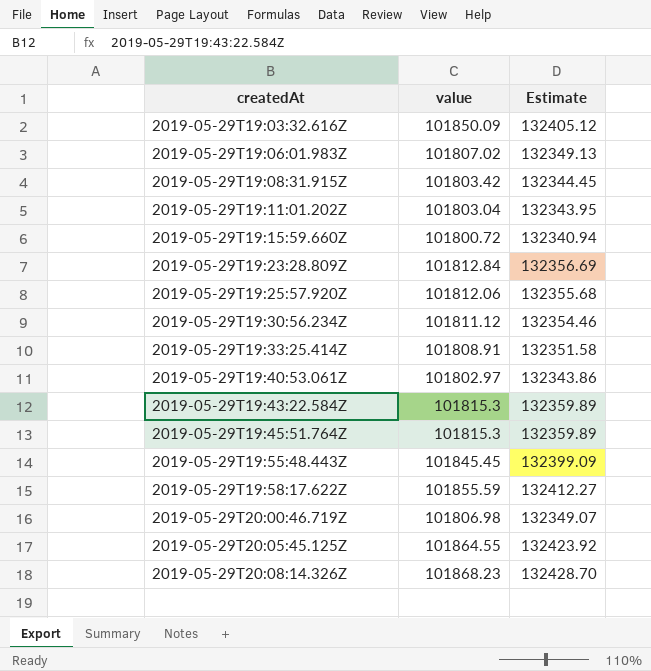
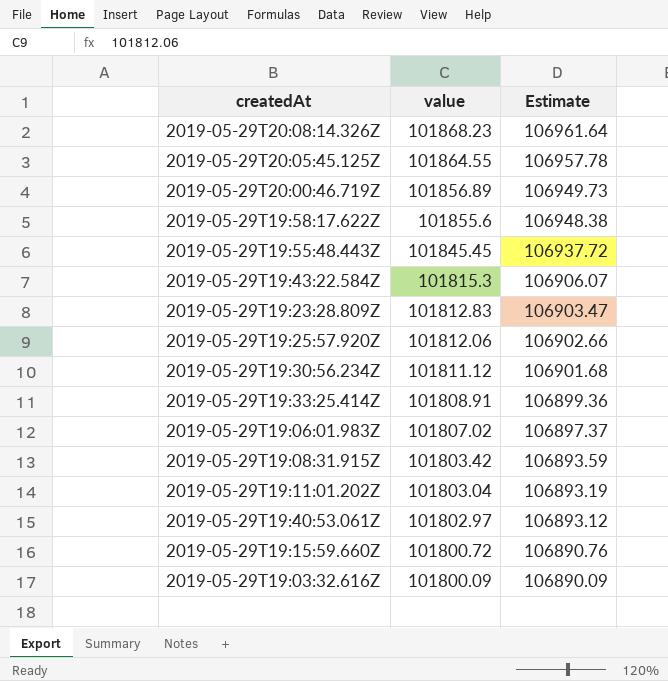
row order: createdAt ascending -> value descending
column Estimate | formula: [value] * 1.3 -> [value] * 1.05
row 2019-05-29T19:45:51.764Z: 101815.3 | 132359.89 -> none
2019-05-29T20:00:46.719Z | value: 101806.98 -> 101856.89
2019-05-29T19:58:17.622Z | value: 101855.59 -> 101855.6
2019-05-29T19:23:28.809Z | value: 101812.84 -> 101812.83
2019-05-29T19:03:32.616Z | value: 101850.09 -> 101800.09

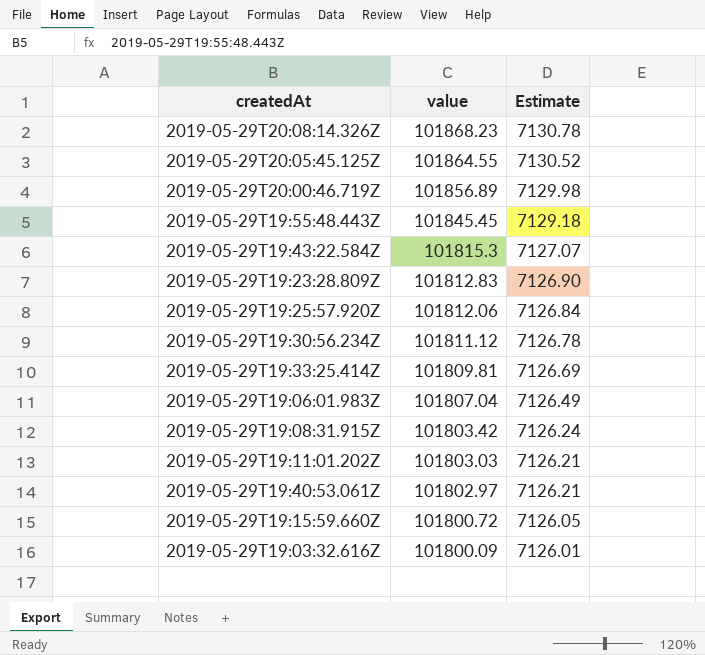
column Estimate | formula: [value] * 1.05 -> [value] * 0.07
row 2019-05-29T19:58:17.622Z: 101855.6 | 106948.38 -> none
2019-05-29T19:33:25.414Z | value: 101808.91 -> 101809.81
2019-05-29T19:06:01.983Z | value: 101807.02 -> 101807.04
2019-05-29T19:11:01.202Z | value: 101803.04 -> 101803.03

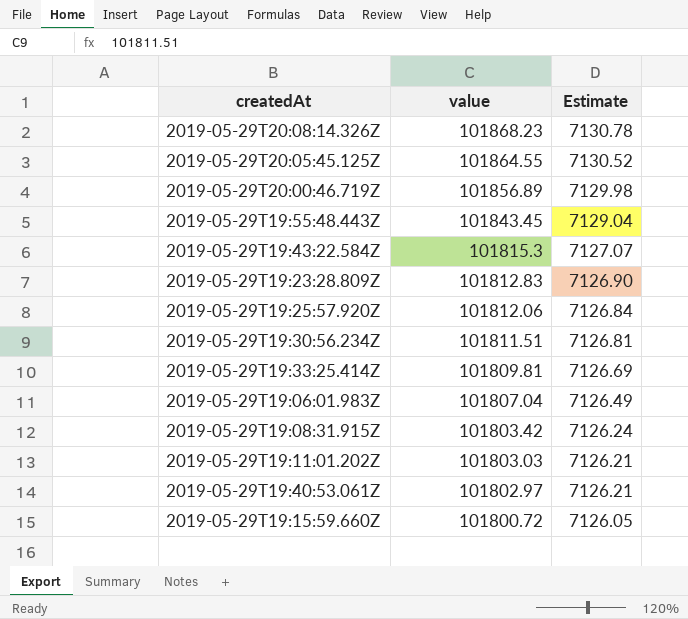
row 2019-05-29T19:03:32.616Z: 101800.09 | 7126.01 -> none
2019-05-29T19:55:48.443Z | value: 101845.45 -> 101843.45
2019-05-29T19:55:48.443Z | Estimate: 7129.18 -> 7129.04
2019-05-29T19:30:56.234Z | value: 101811.12 -> 101811.51
2019-05-29T19:30:56.234Z | Estimate: 7126.78 -> 7126.81

